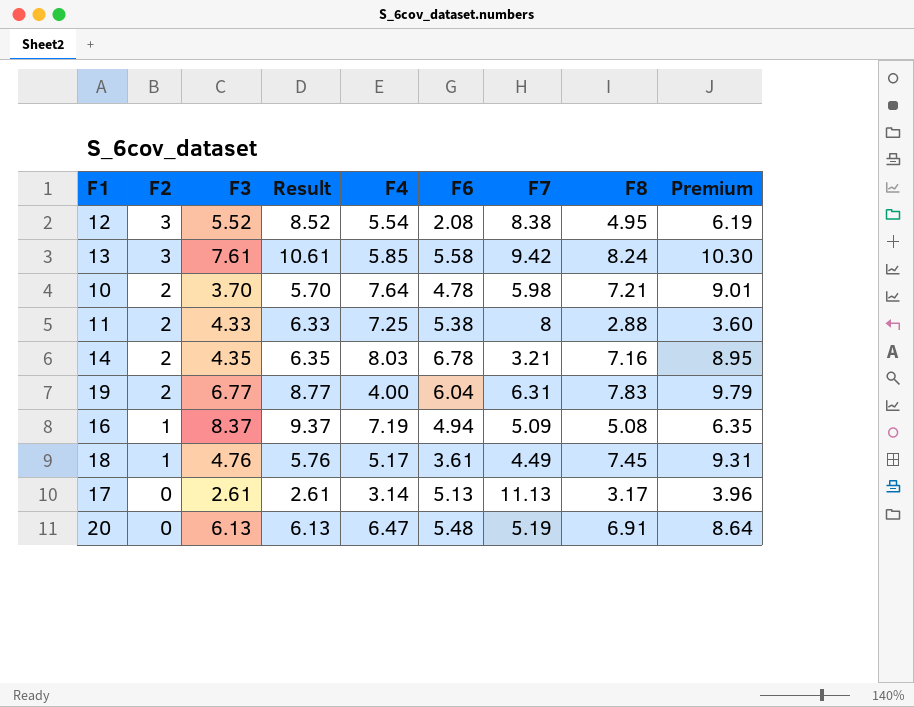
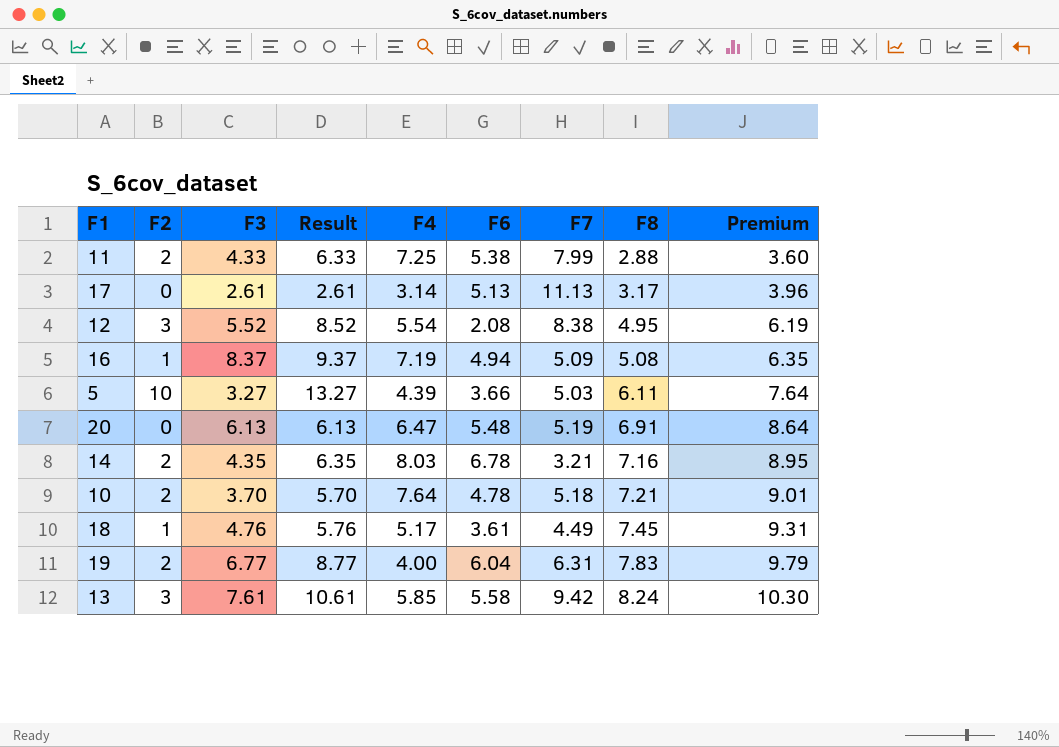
row order: F2 descending -> F8 ascending
11 | F7: 8 -> 7.99
row 5: none -> 10 | 3.27 | 13.27 | 4.39 | 3.66 | 5.03 | 6.11 | 7.64
10 | F7: 5.98 -> 5.18

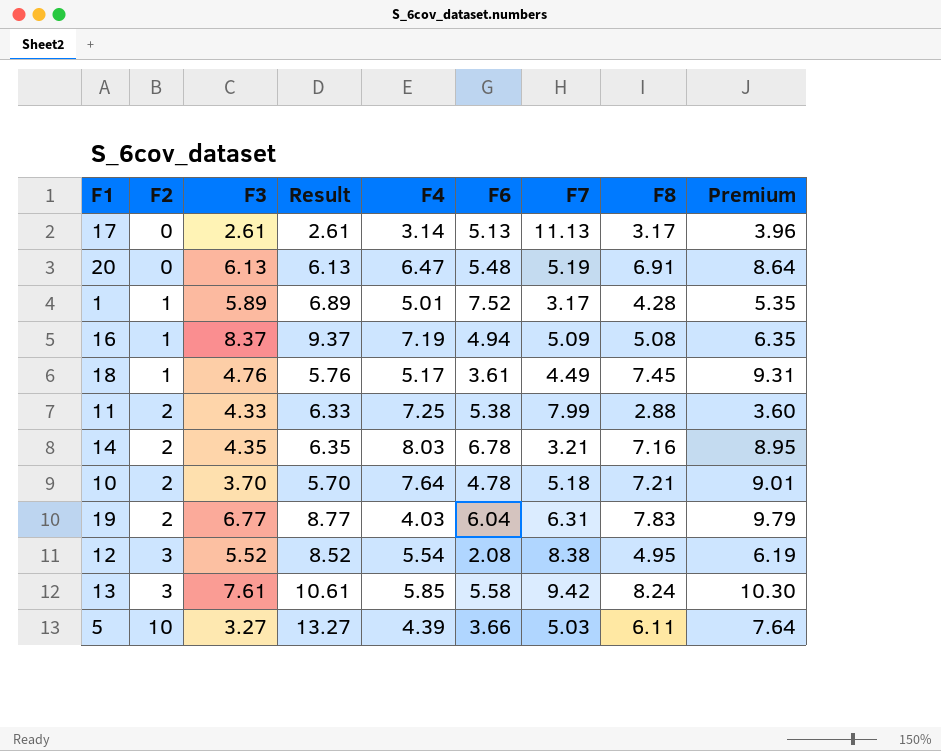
row order: F8 ascending -> F2 ascending
row 1: none -> 1 | 5.89 | 6.89 | 5.01 | 7.52 | 3.17 | 4.28 | 5.35
19 | F4: 4.00 -> 4.03

